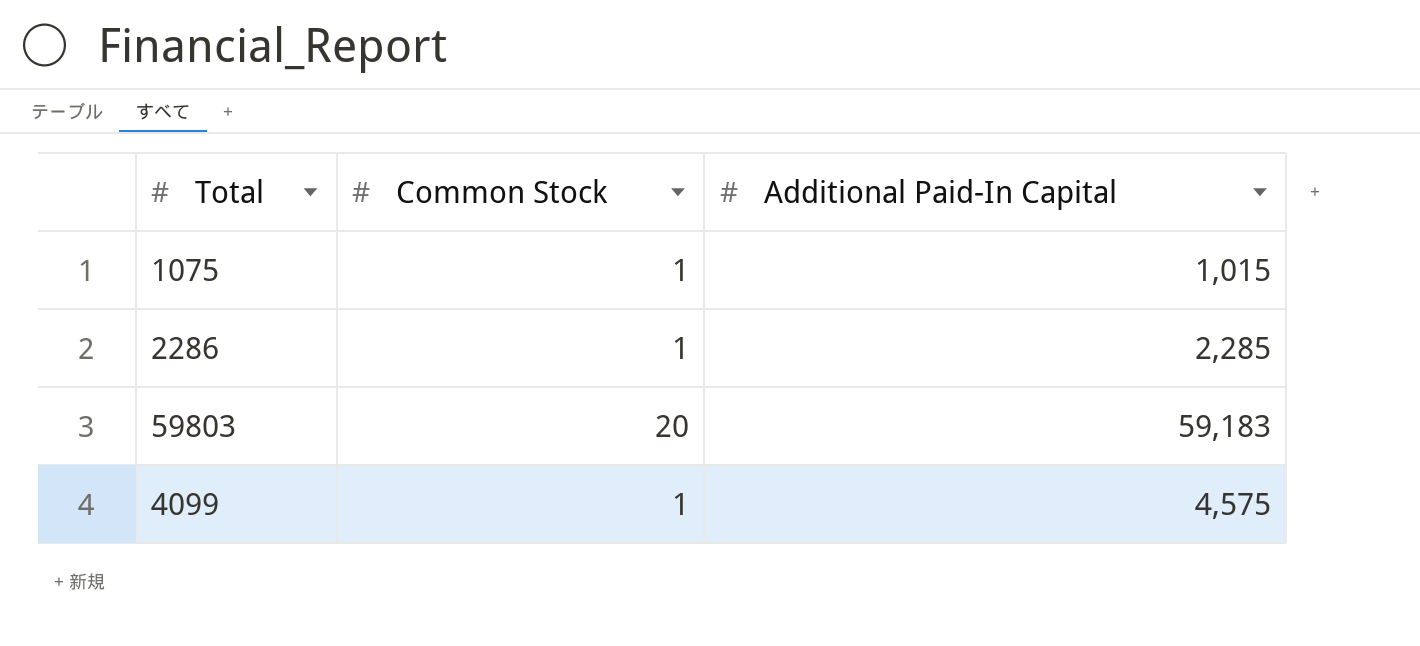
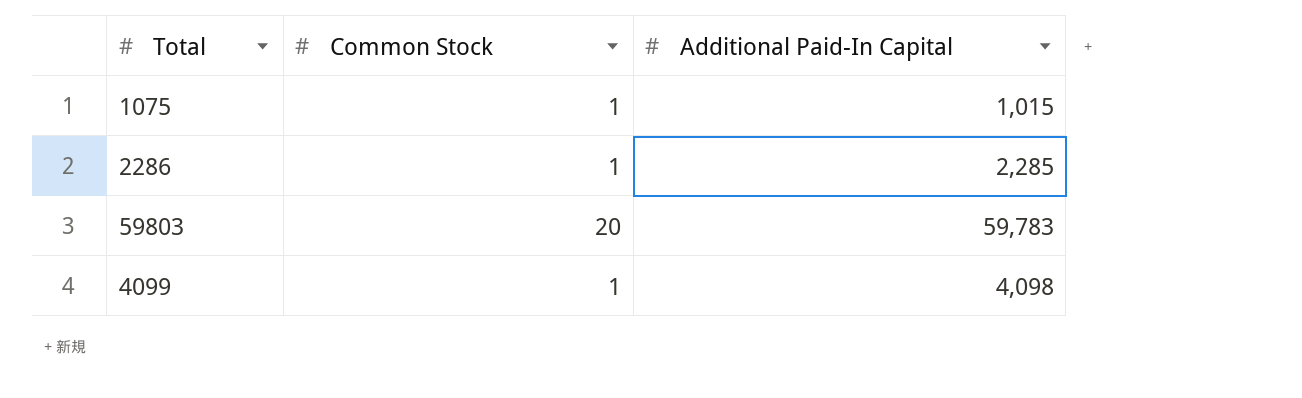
59803 | Additional Paid-In Capital: 59,183 -> 59,783
4099 | Additional Paid-In Capital: 4,575 -> 4,098

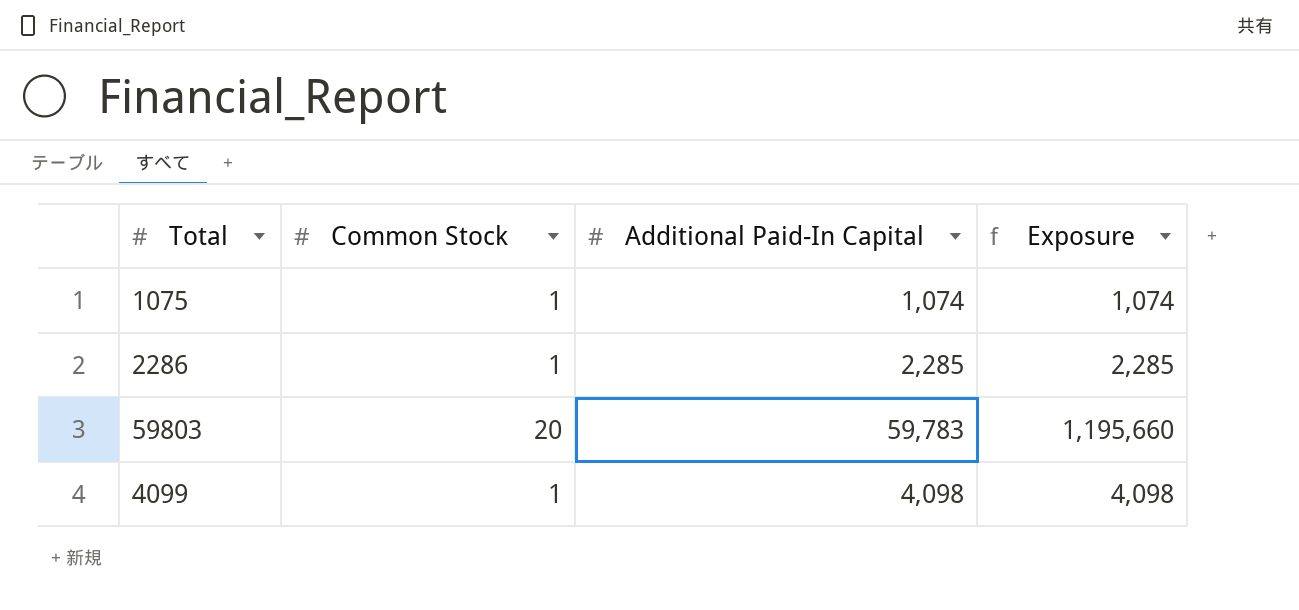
column Exposure | formula: none -> [Common Stock] * [Additional Paid-In Capital]
1075 | Additional Paid-In Capital: 1,015 -> 1,074

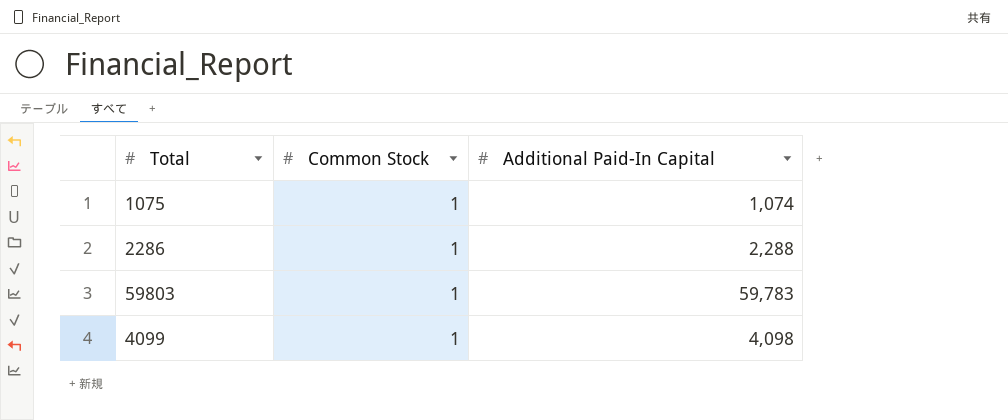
column Exposure | formula: [Common Stock] * [Additional Paid-In Capital] -> none
2286 | Additional Paid-In Capital: 2,285 -> 2,288
59803 | Common Stock: 20 -> 1

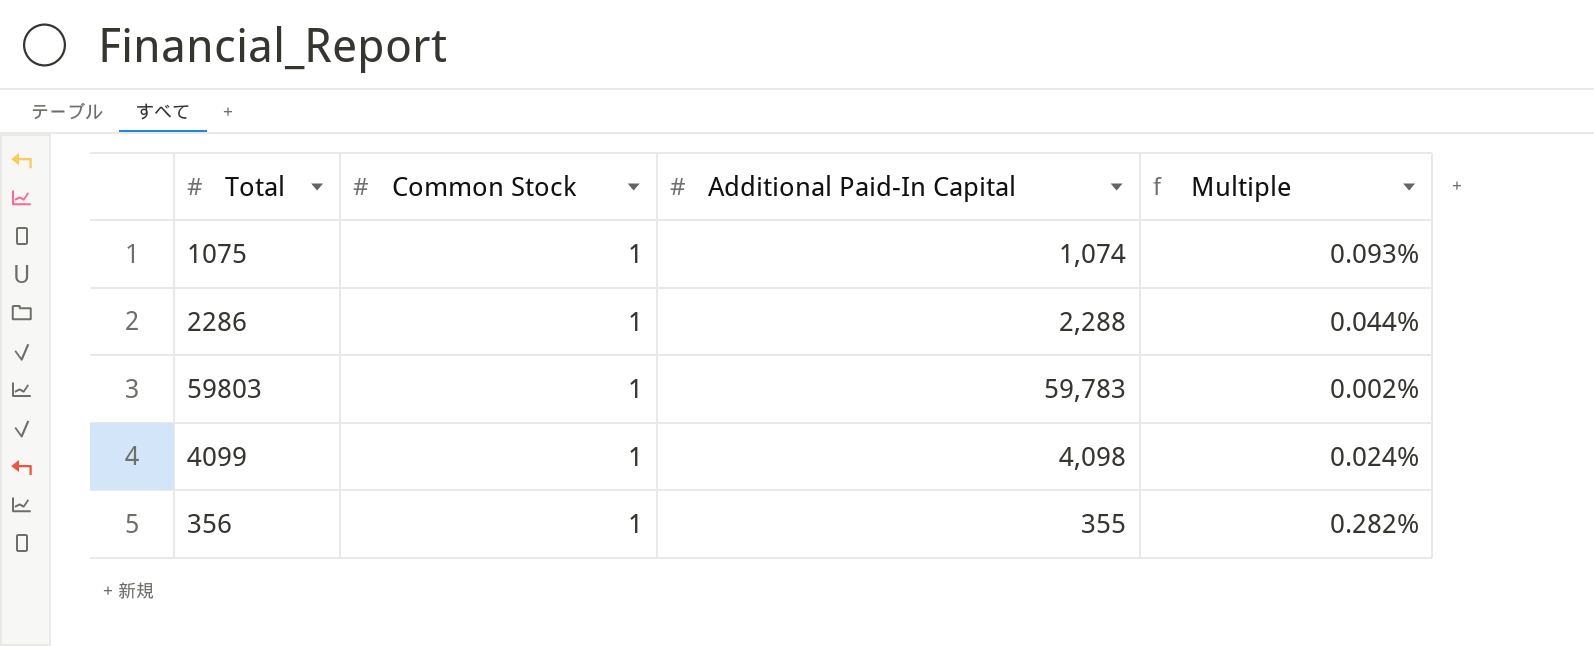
column Multiple | formula: none -> [Common Stock] / [Additional Paid-In Capital]
row 356: none -> 1 | 355 | 0.282%

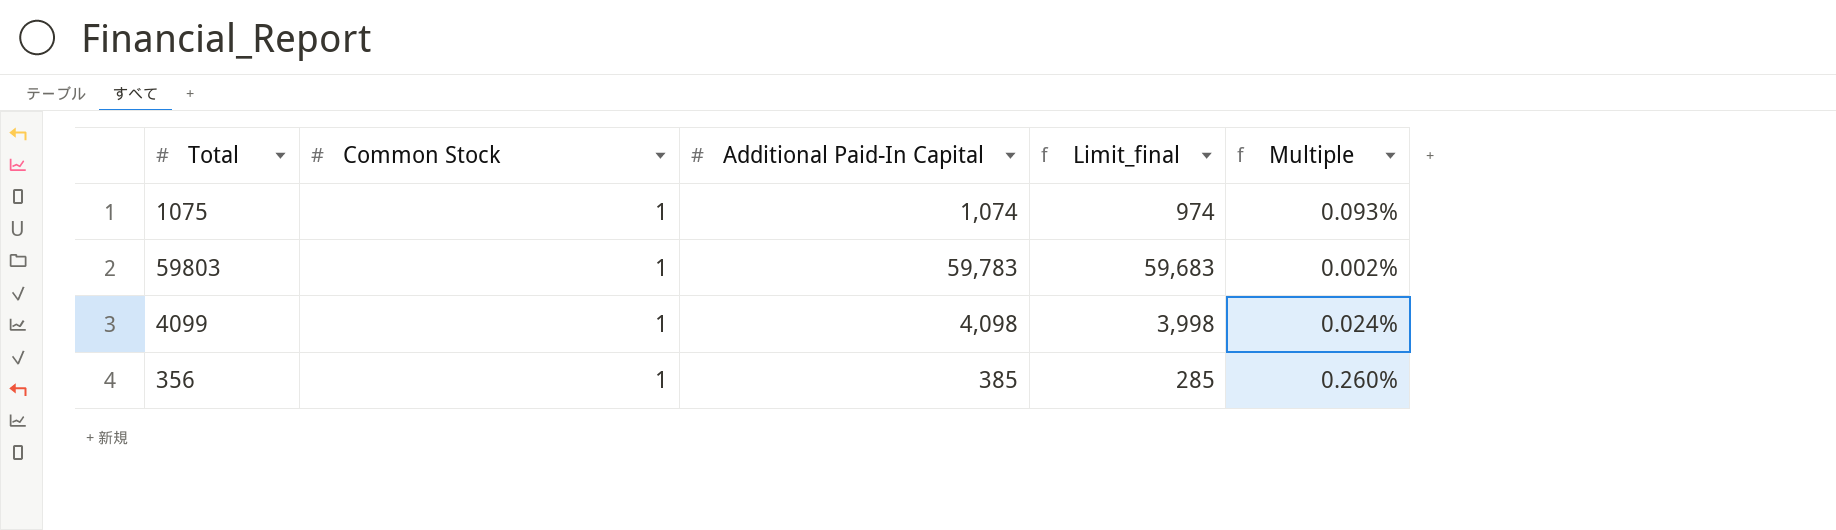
column Limit_final | formula: none -> [Additional Paid-In Capital] - 100
row 2286: 1 | 2,288 | 0.044% -> none
356 | Additional Paid-In Capital: 355 -> 385
356 | Multiple: 0.282% -> 0.260%

